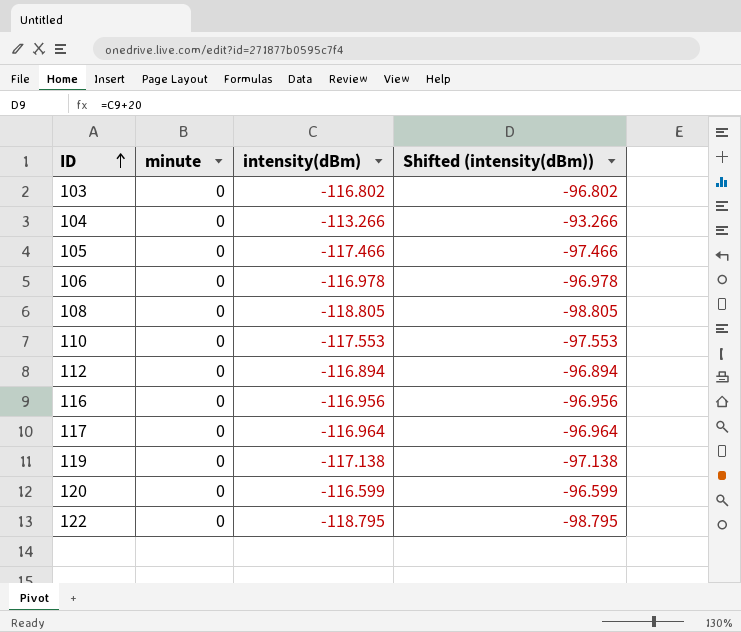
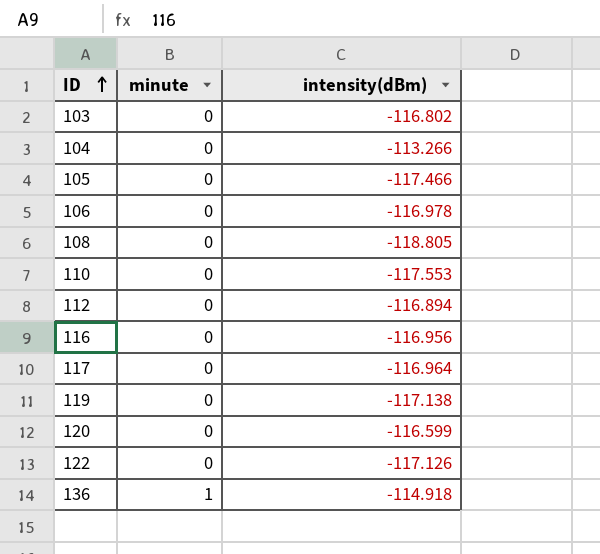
column Shifted (intensity(dBm)) | formula: [intensity(dBm)] + 20 -> none
122 | intensity(dBm): -118.795 -> -117.126
row 136: none -> 1 | -114.918

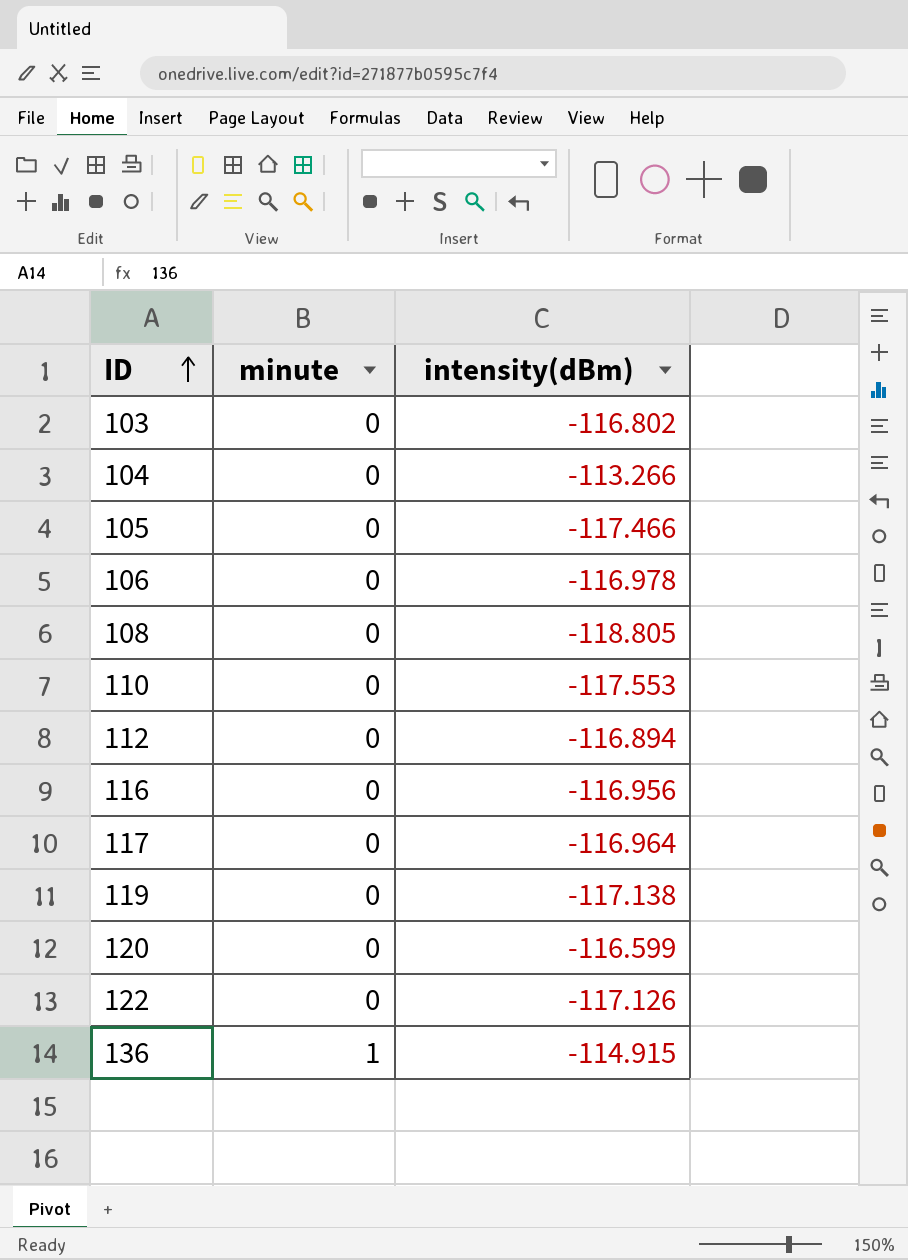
136 | intensity(dBm): -114.918 -> -114.915

